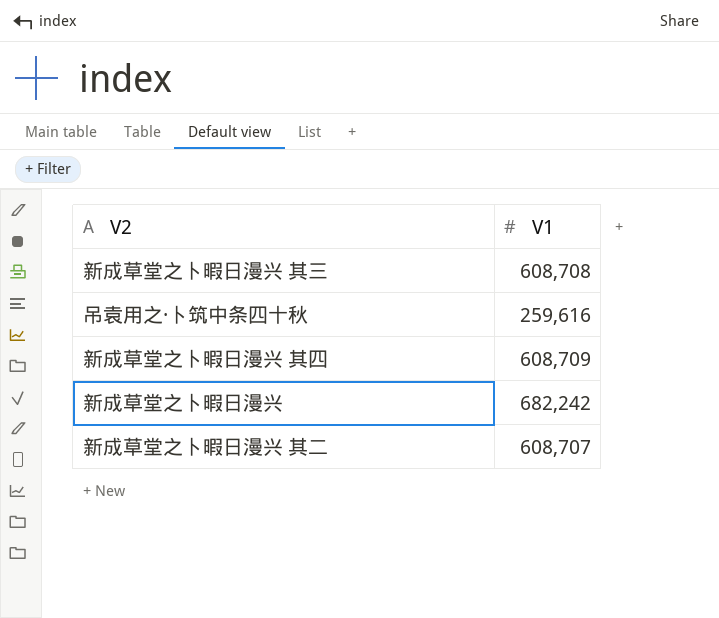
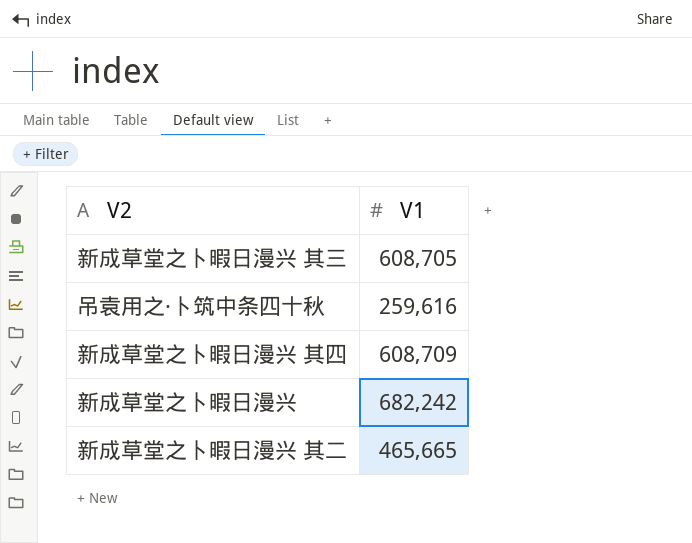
新成草堂之卜暇日漫兴 其三 | V1: 608,708 -> 608,705
新成草堂之卜暇日漫兴 其二 | V1: 608,707 -> 465,665

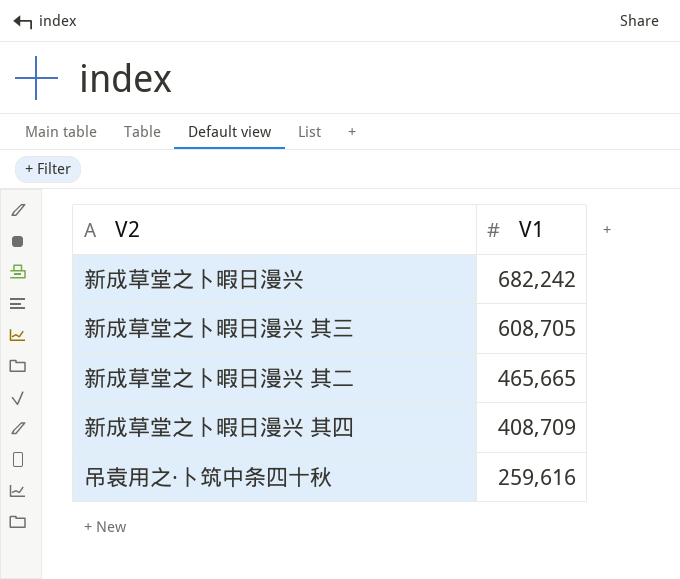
row order: none -> V1 descending
新成草堂之卜暇日漫兴 其四 | V1: 608,709 -> 408,709

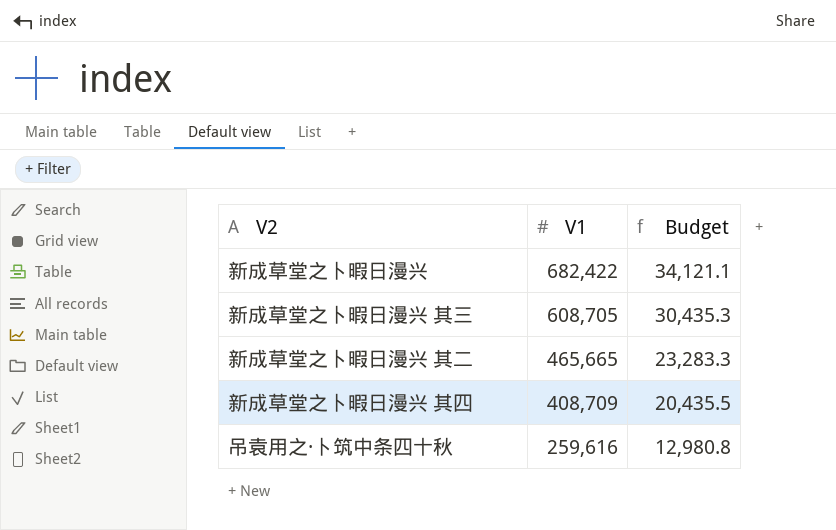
column Budget | formula: none -> [V1] * 0.05
新成草堂之卜暇日漫兴 | V1: 682,242 -> 682,422

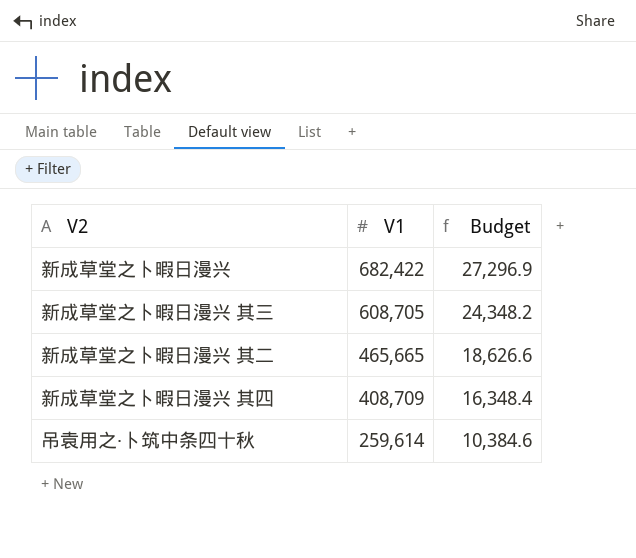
column Budget | formula: [V1] * 0.05 -> [V1] * 0.04
吊袁用之·卜筑中条四十秋 | V1: 259,616 -> 259,614

